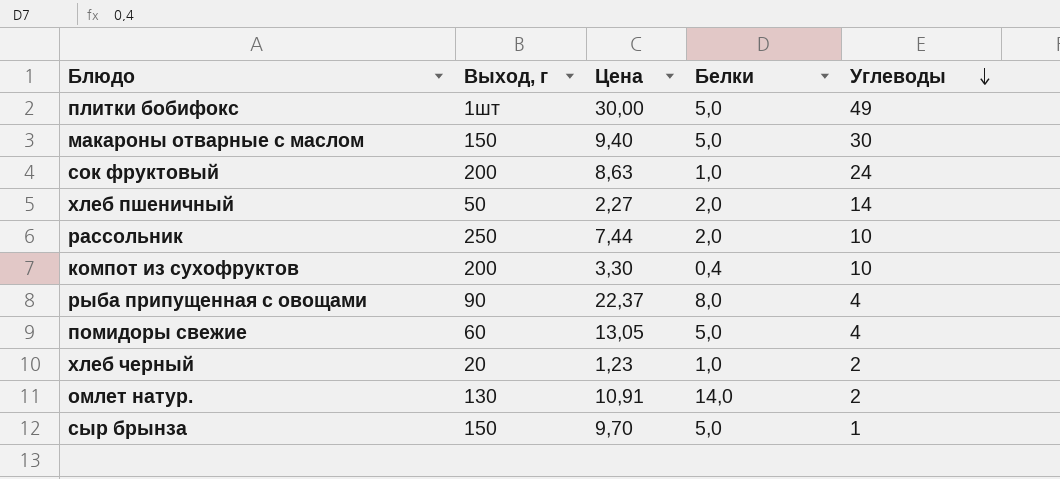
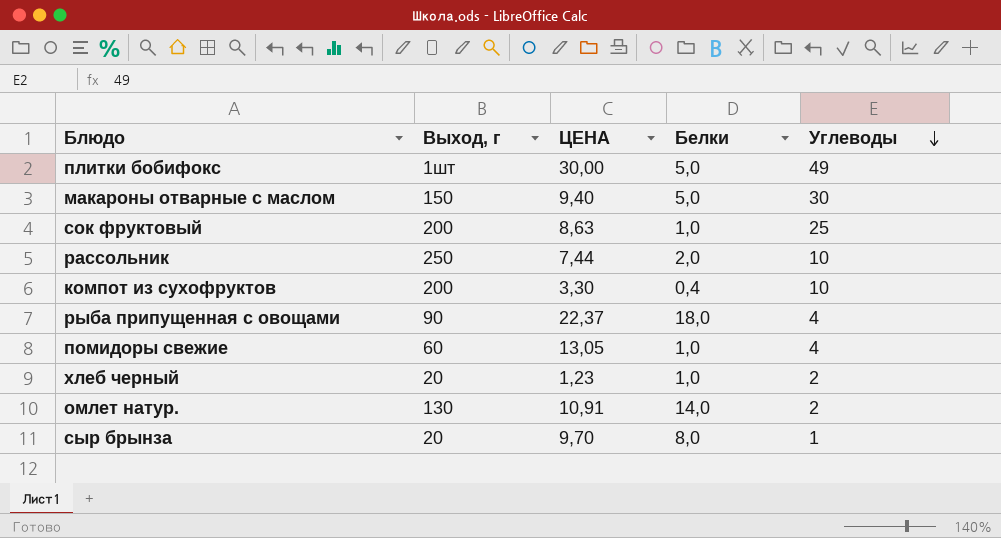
column name: Цена -> ЦЕНА
row хлеб пшеничный: 50 | 2,27 | 2,0 | 14 -> none
сок фруктовый | Углеводы: 24 -> 25
рыба припущенная с овощами | Белки: 8,0 -> 18,0
помидоры свежие | Белки: 5,0 -> 1,0
сыр брынза | Выход, г: 150 -> 20
сыр брынза | Белки: 5,0 -> 8,0

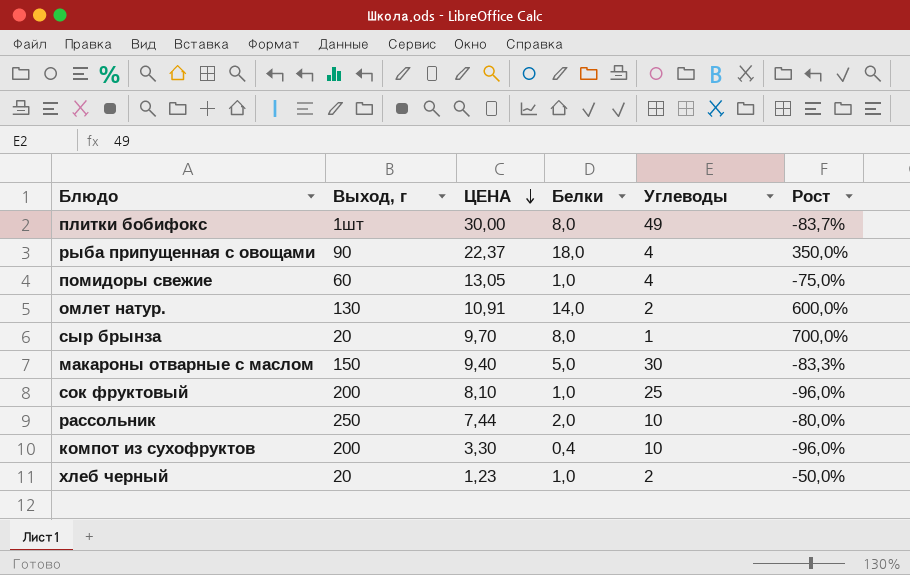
row order: Углеводы descending -> ЦЕНА descending
column Рост | formula: none -> ([Белки] - [Углеводы]) / [Углеводы]
плитки бобифокс | Белки: 5,0 -> 8,0
сок фруктовый | ЦЕНА: 8,63 -> 8,10

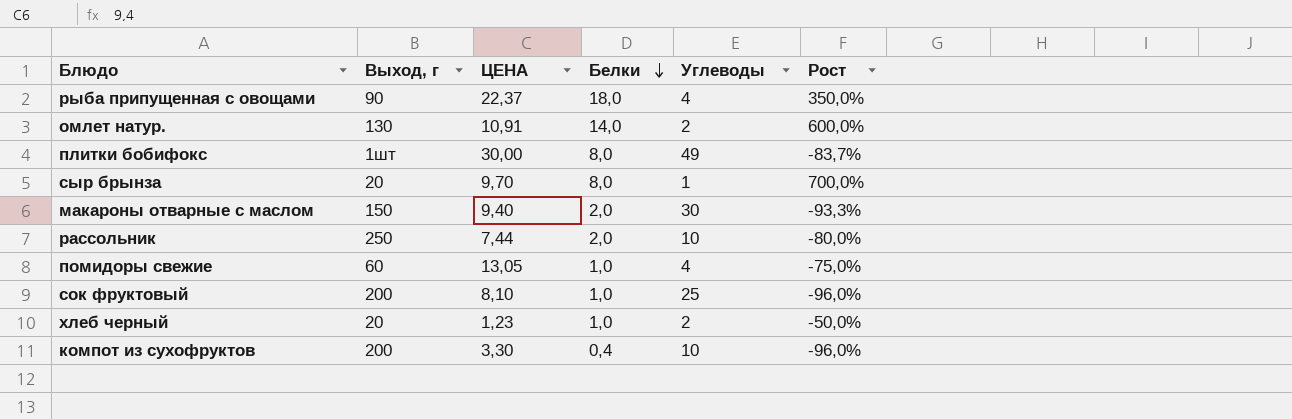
row order: ЦЕНА descending -> Белки descending
макароны отварные с маслом | Белки: 5,0 -> 2,0
макароны отварные с маслом | Рост: -83,3% -> -93,3%

